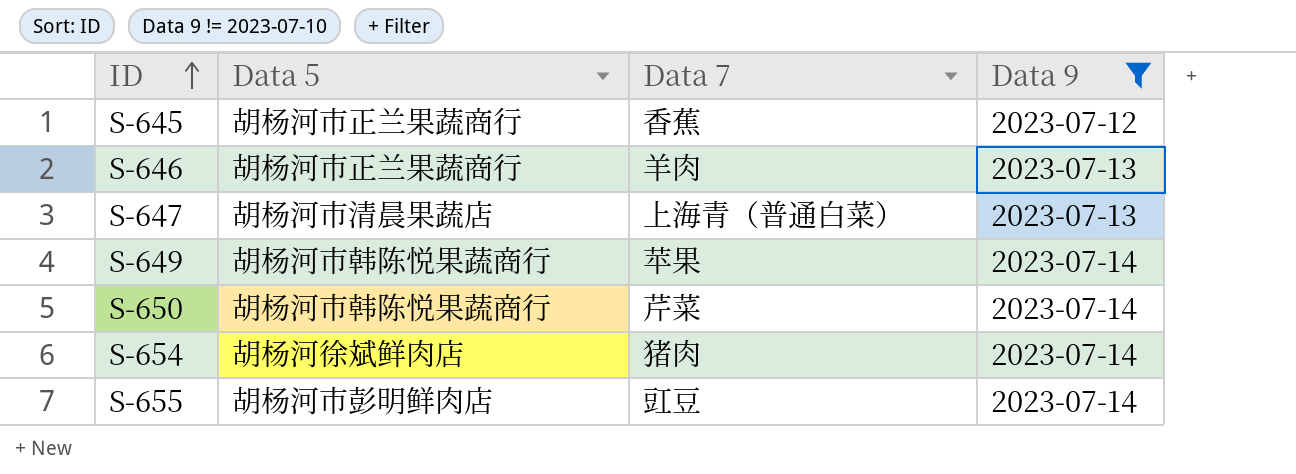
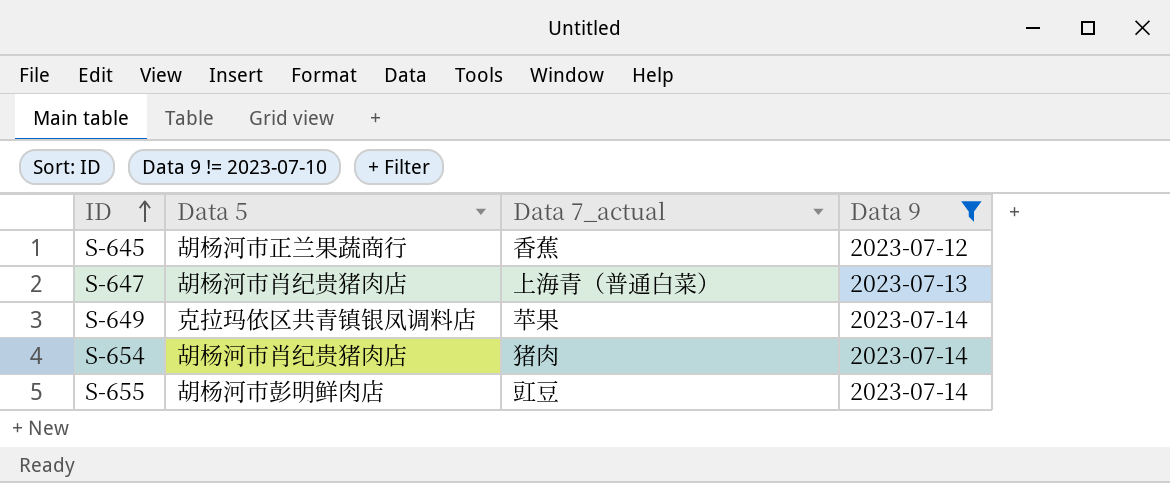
column name: Data 7 -> Data 7_actual
row S-646: 胡杨河市正兰果蔬商行 | 羊肉 | 2023-07-13 -> none
row S-650: 胡杨河市韩陈悦果蔬商行 | 芹菜 | 2023-07-14 -> none
S-647 | Data 5: 胡杨河市清晨果蔬店 -> 胡杨河市肖纪贵猪肉店
S-649 | Data 5: 胡杨河市韩陈悦果蔬商行 -> 克拉玛依区共青镇银凤调料店
S-654 | Data 5: 胡杨河徐斌鲜肉店 -> 胡杨河市肖纪贵猪肉店

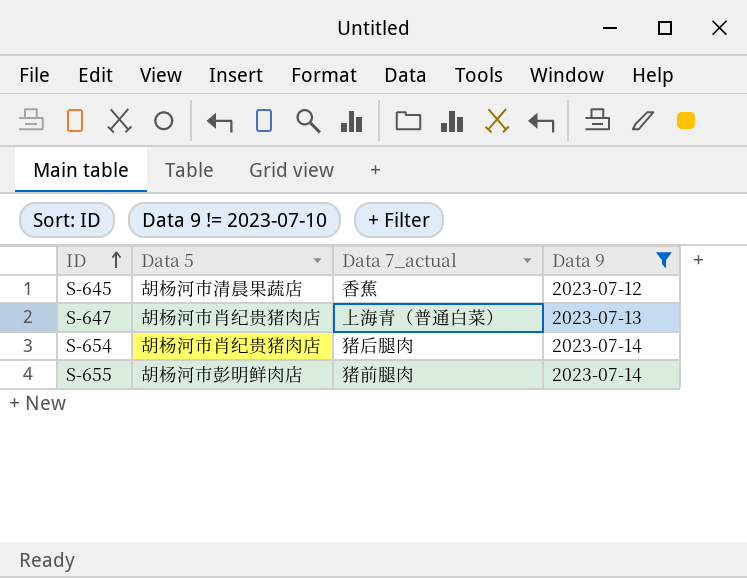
row S-649: 克拉玛依区共青镇银凤调料店 | 苹果 | 2023-07-14 -> none
S-645 | Data 5: 胡杨河市正兰果蔬商行 -> 胡杨河市清晨果蔬店
S-654 | Data 7_actual: 猪肉 -> 猪后腿肉
S-655 | Data 7_actual: 豇豆 -> 猪前腿肉

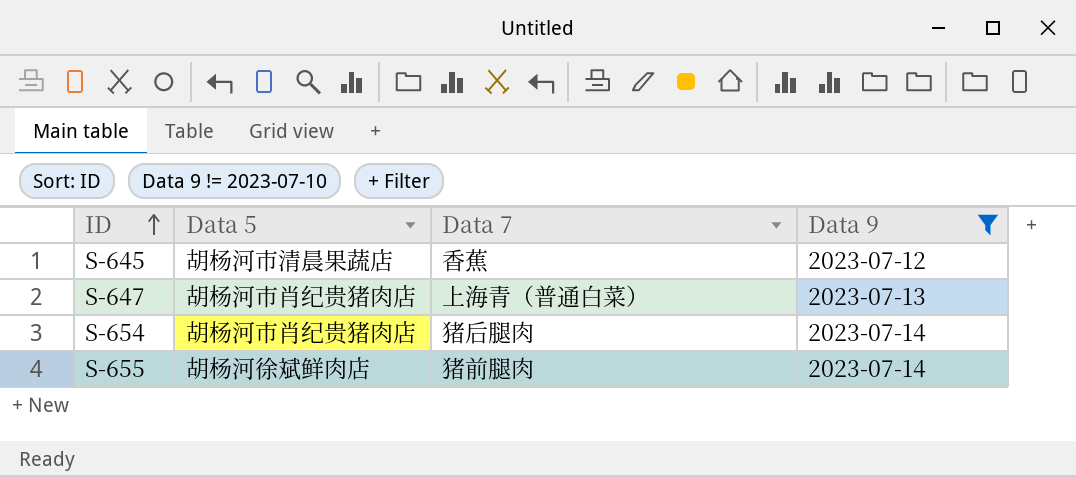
column name: Data 7_actual -> Data 7
S-655 | Data 5: 胡杨河市彭明鲜肉店 -> 胡杨河徐斌鲜肉店

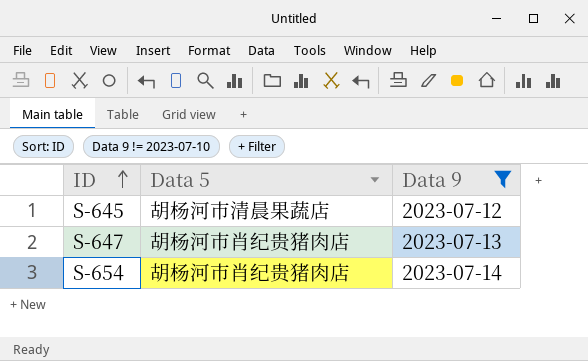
column Data 7 | position: 3 -> none
row S-655: 胡杨河徐斌鲜肉店 | 猪前腿肉 | 2023-07-14 -> none

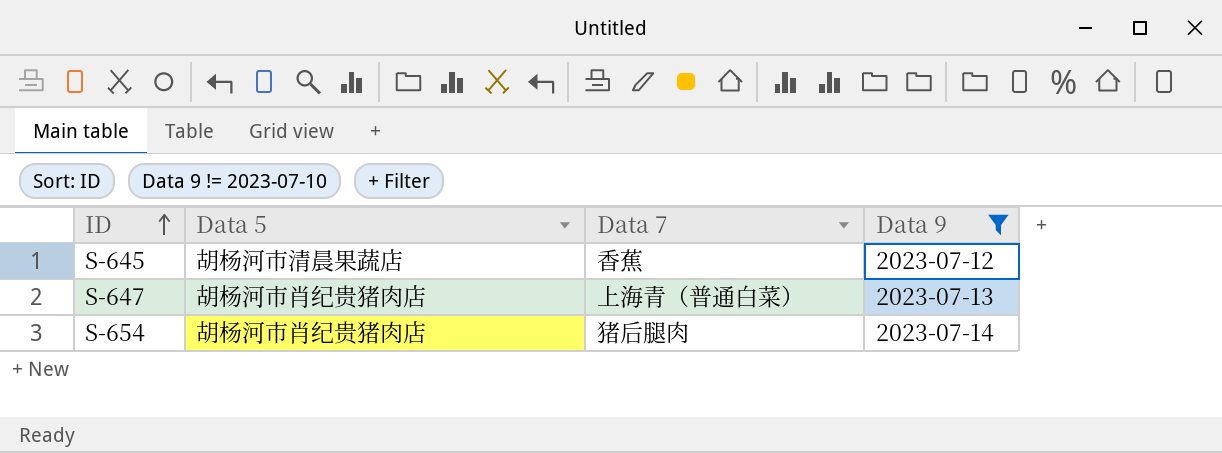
column Data 7 | position: none -> 3

